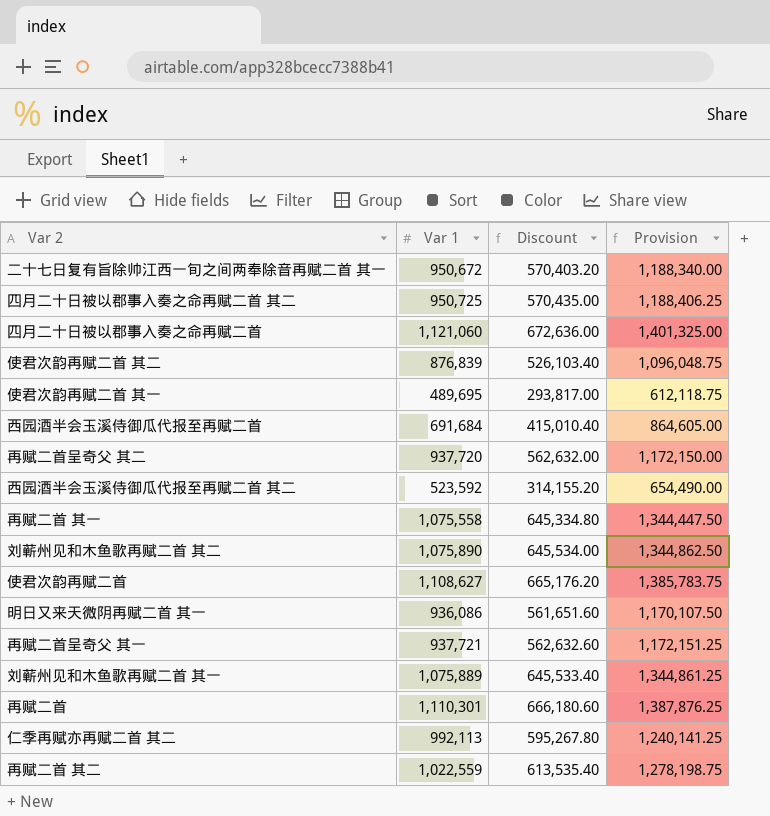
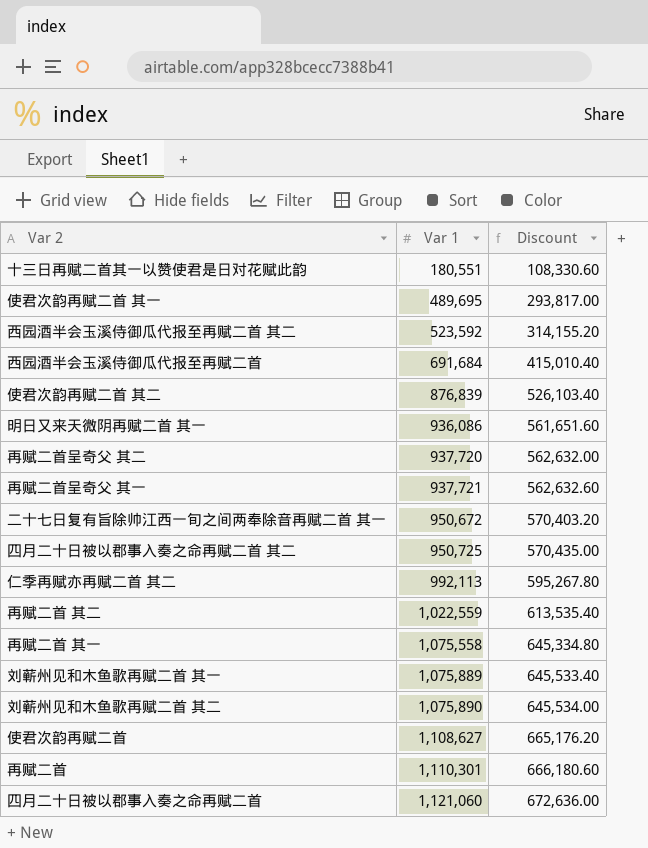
row order: none -> Var 1 ascending
column Provision | formula: [Var 1] * 1.25 -> none
row 十三日再赋二首其一以赞使君是日对花赋此韵: none -> 180,551 | 108,330.60

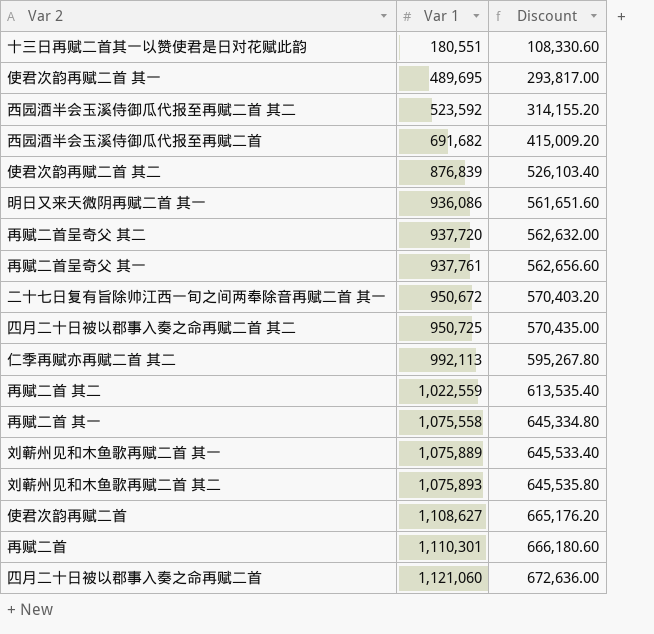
西园酒半会玉溪侍御瓜代报至再赋二首 | Var 1: 691,684 -> 691,682
西园酒半会玉溪侍御瓜代报至再赋二首 | Discount: 415,010.40 -> 415,009.20
再赋二首呈奇父 其一 | Var 1: 937,721 -> 937,761
再赋二首呈奇父 其一 | Discount: 562,632.60 -> 562,656.60
刘蕲州见和木鱼歌再赋二首 其二 | Var 1: 1,075,890 -> 1,075,893
刘蕲州见和木鱼歌再赋二首 其二 | Discount: 645,534.00 -> 645,535.80

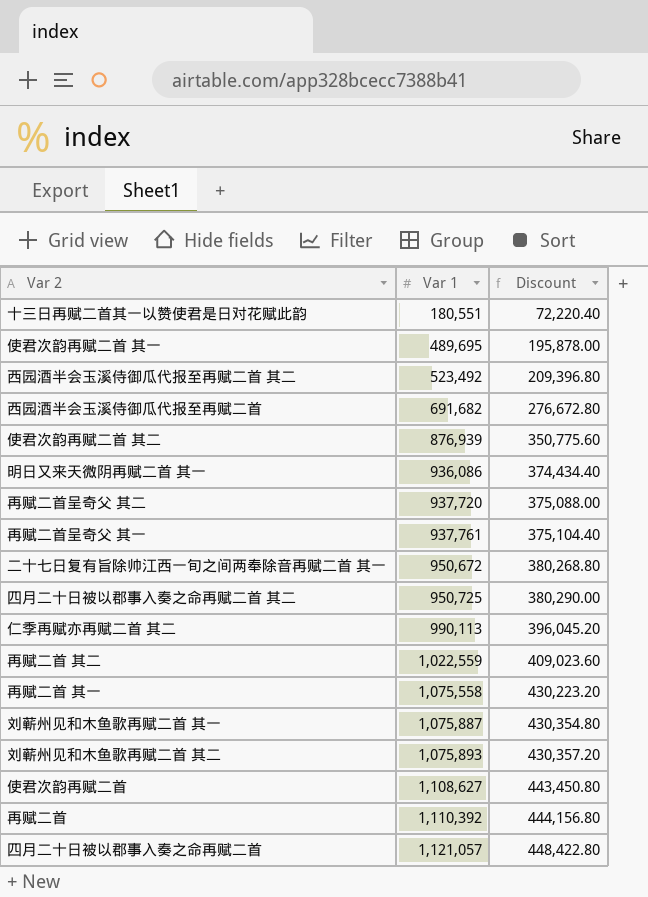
column Discount | formula: [Var 1] * 0.6 -> [Var 1] * 0.4
西园酒半会玉溪侍御瓜代报至再赋二首 其二 | Var 1: 523,592 -> 523,492
使君次韵再赋二首 其二 | Var 1: 876,839 -> 876,939
仁季再赋亦再赋二首 其二 | Var 1: 992,113 -> 990,113
刘蕲州见和木鱼歌再赋二首 其一 | Var 1: 1,075,889 -> 1,075,887
再赋二首 | Var 1: 1,110,301 -> 1,110,392
四月二十日被以郡事入奏之命再赋二首 | Var 1: 1,121,060 -> 1,121,057

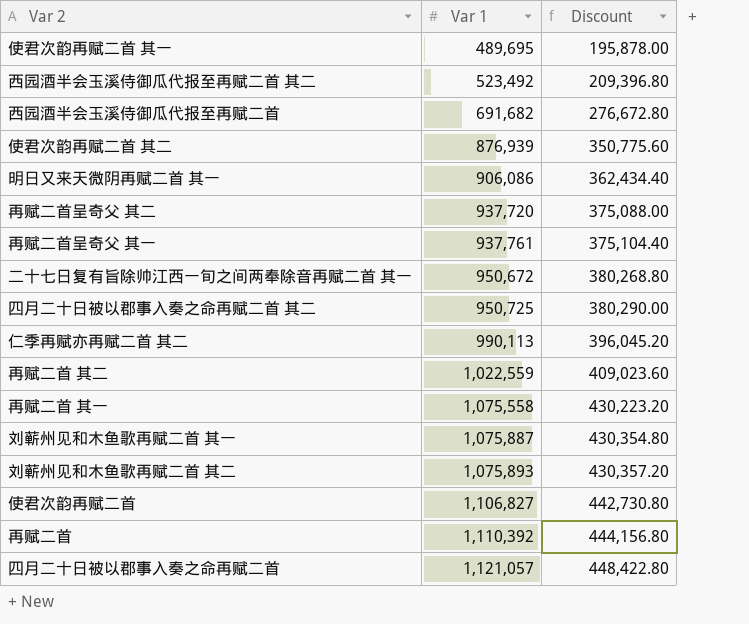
row 十三日再赋二首其一以赞使君是日对花赋此韵: 180,551 | 72,220.40 -> none
明日又来天微阴再赋二首 其一 | Var 1: 936,086 -> 906,086
明日又来天微阴再赋二首 其一 | Discount: 374,434.40 -> 362,434.40
使君次韵再赋二首 | Var 1: 1,108,627 -> 1,106,827
使君次韵再赋二首 | Discount: 443,450.80 -> 442,730.80

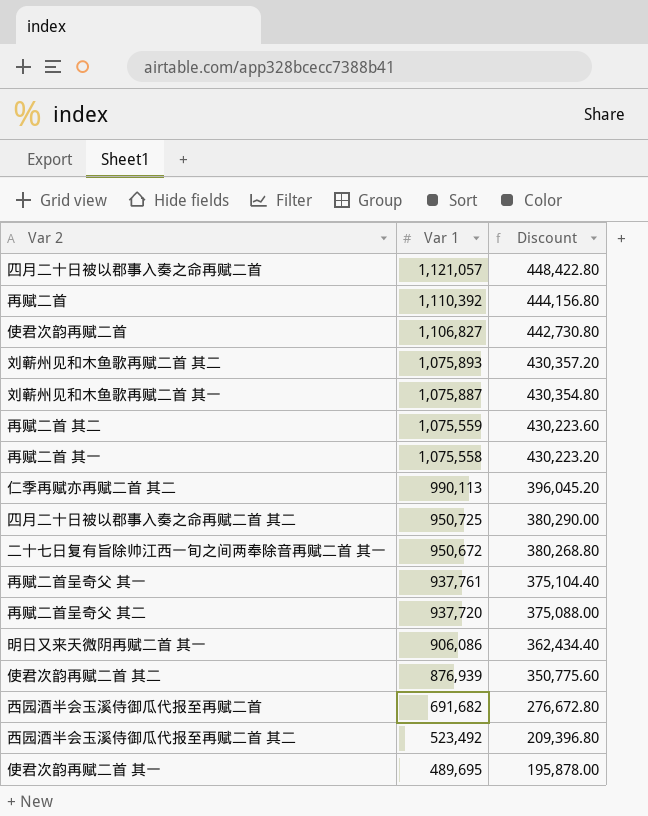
row order: Var 1 ascending -> Var 1 descending
再赋二首 其二 | Var 1: 1,022,559 -> 1,075,559
再赋二首 其二 | Discount: 409,023.60 -> 430,223.60

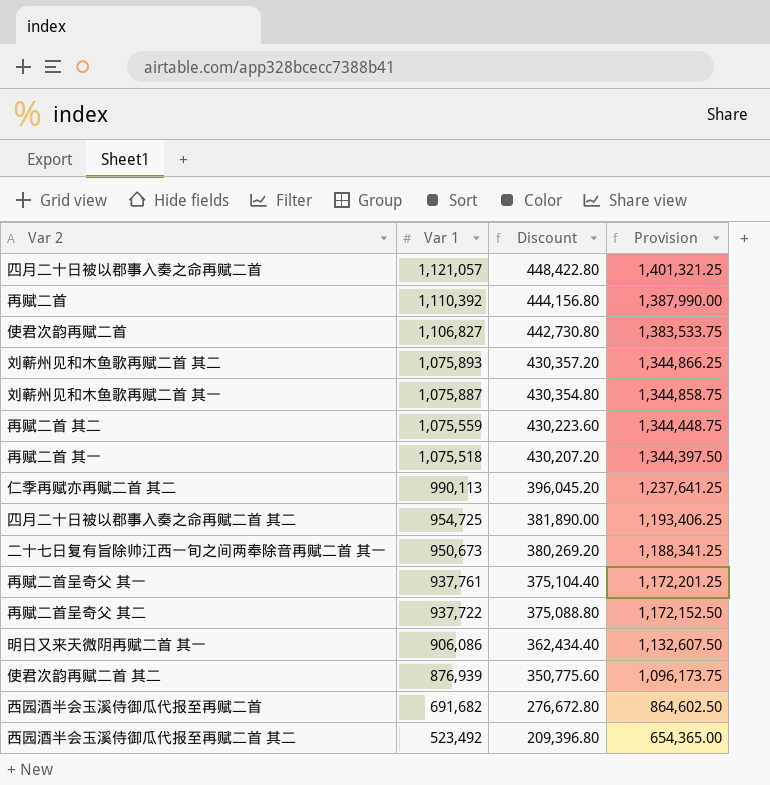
column Provision | formula: none -> [Var 1] * 1.25
row 使君次韵再赋二首 其一: 489,695 | 195,878.00 -> none
再赋二首 其一 | Var 1: 1,075,558 -> 1,075,518
再赋二首 其一 | Discount: 430,223.20 -> 430,207.20
四月二十日被以郡事入奏之命再赋二首 其二 | Var 1: 950,725 -> 954,725
四月二十日被以郡事入奏之命再赋二首 其二 | Discount: 380,290.00 -> 381,890.00
二十七日复有旨除帅江西一旬之间两奉除音再赋二首 其一 | Var 1: 950,672 -> 950,673
二十七日复有旨除帅江西一旬之间两奉除音再赋二首 其一 | Discount: 380,268.80 -> 380,269.20
再赋二首呈奇父 其二 | Var 1: 937,720 -> 937,722
再赋二首呈奇父 其二 | Discount: 375,088.00 -> 375,088.80

